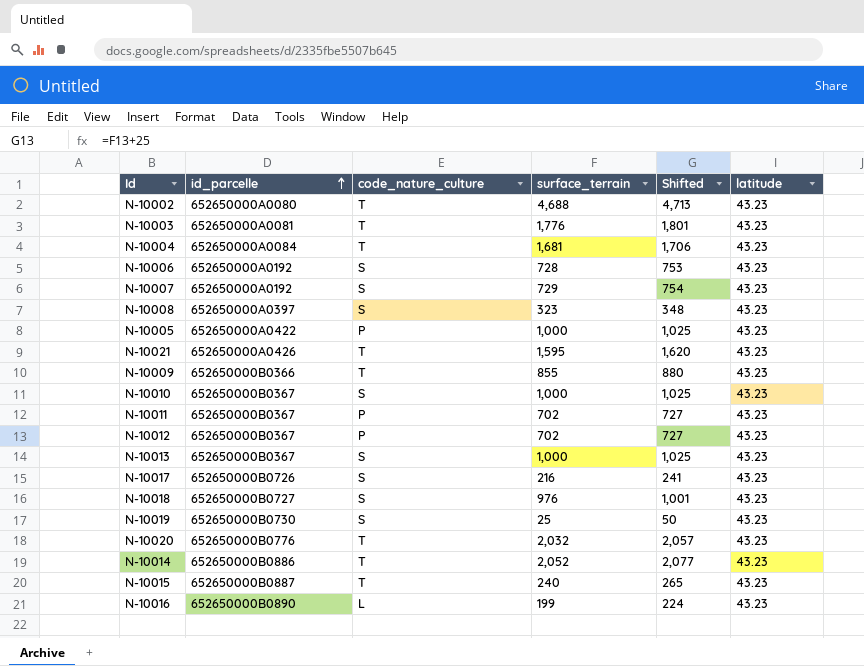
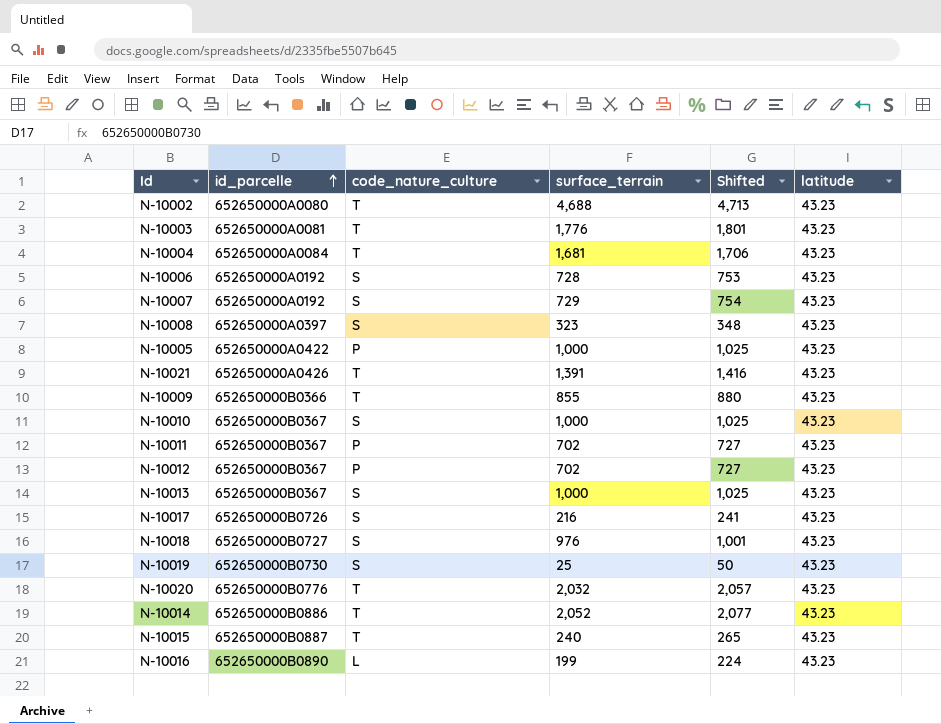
N-10021 | surface_terrain: 1,595 -> 1,391
N-10021 | Shifted: 1,620 -> 1,416

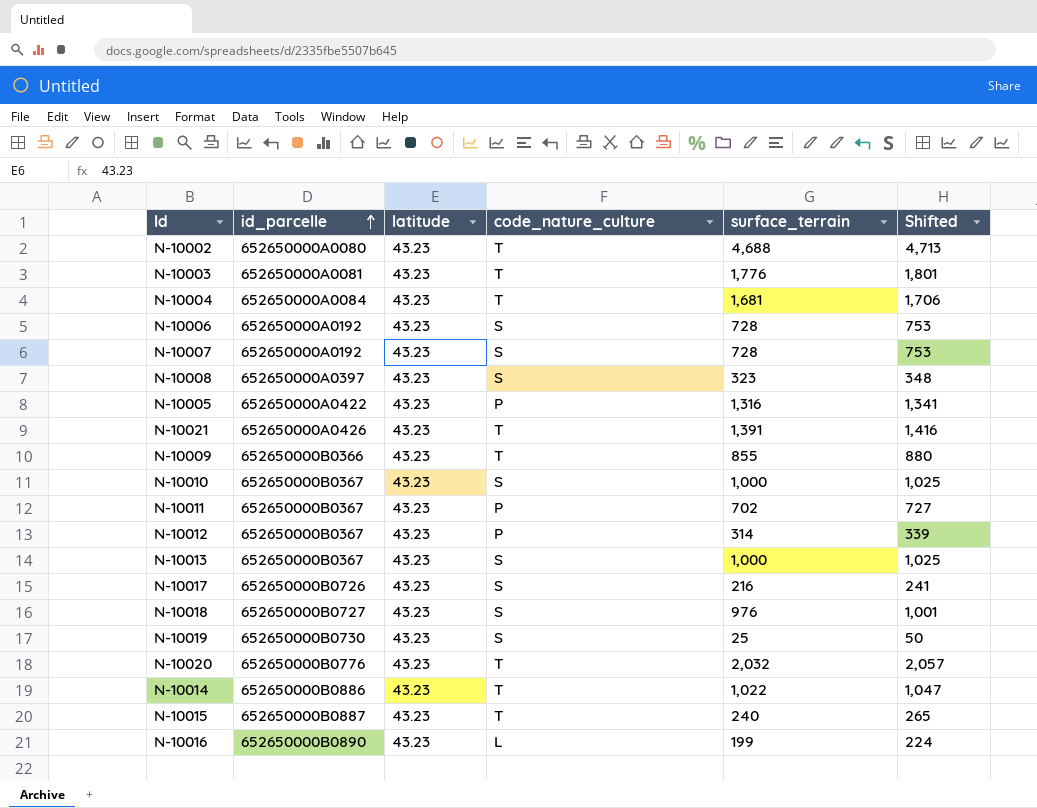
column latitude | position: 6 -> 3
N-10007 | surface_terrain: 729 -> 728
N-10007 | Shifted: 754 -> 753
N-10005 | surface_terrain: 1,000 -> 1,316
N-10005 | Shifted: 1,025 -> 1,341
N-10012 | surface_terrain: 702 -> 314
N-10012 | Shifted: 727 -> 339
N-10014 | surface_terrain: 2,052 -> 1,022
N-10014 | Shifted: 2,077 -> 1,047

